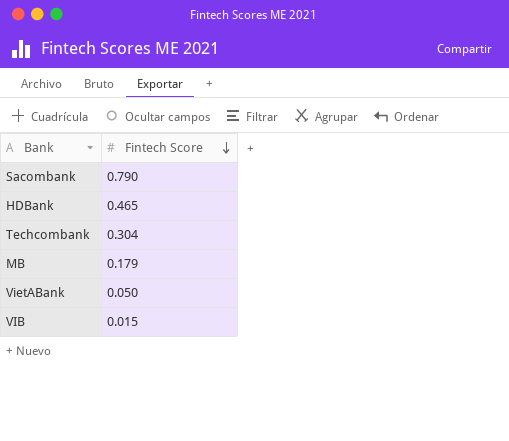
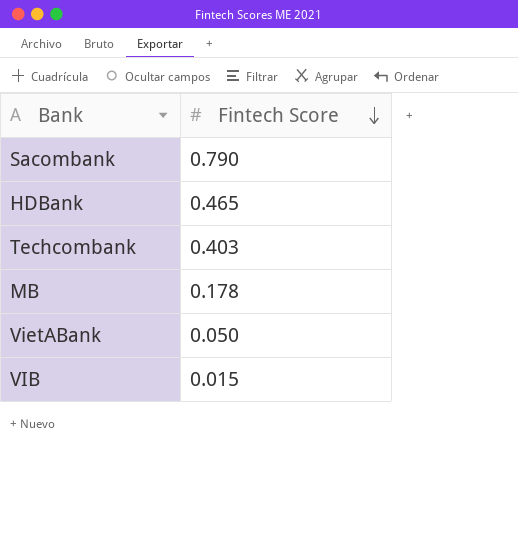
Techcombank | Fintech Score: 0.304 -> 0.403
MB | Fintech Score: 0.179 -> 0.178

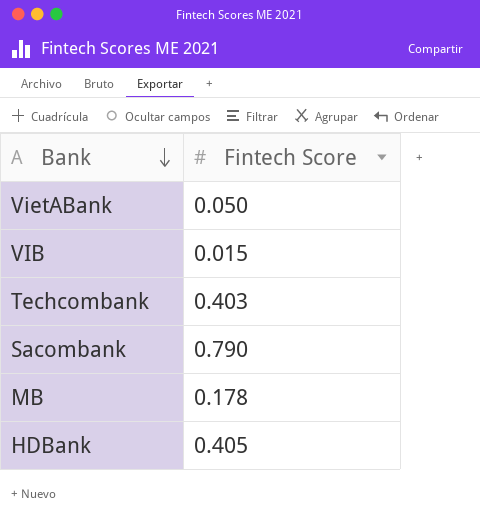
row order: Fintech Score descending -> Bank descending
HDBank | Fintech Score: 0.465 -> 0.405

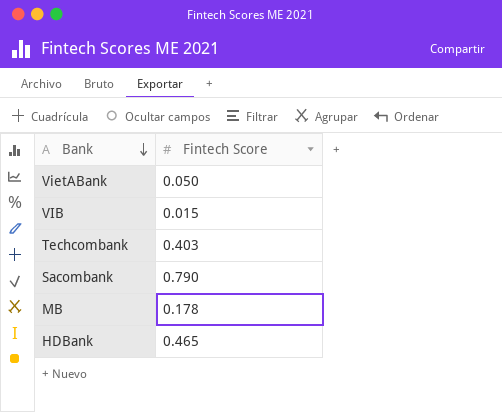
HDBank | Fintech Score: 0.405 -> 0.465

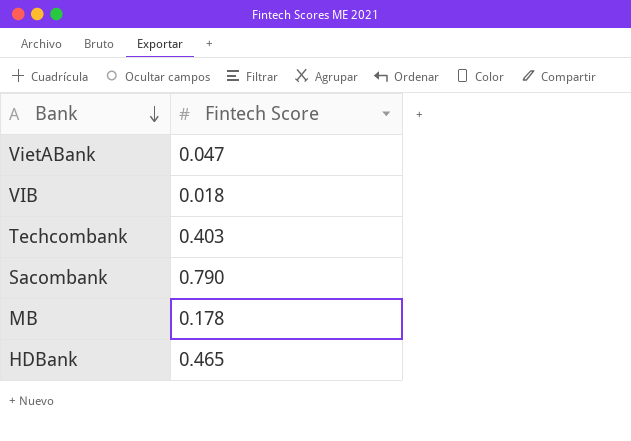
VietABank | Fintech Score: 0.050 -> 0.047
VIB | Fintech Score: 0.015 -> 0.018

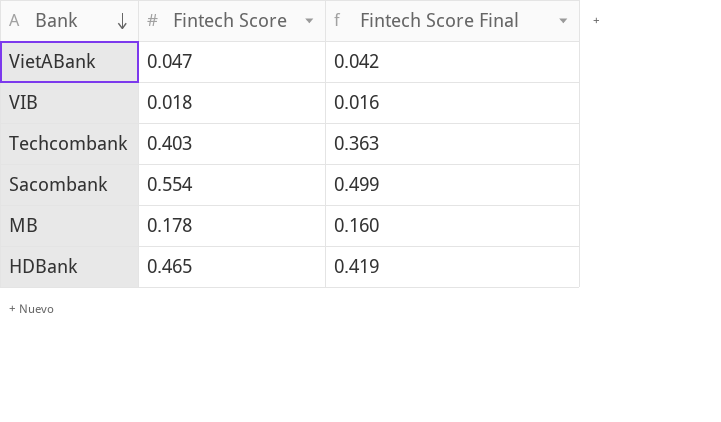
column Fintech Score Final | formula: none -> [Fintech Score] * 0.9
Sacombank | Fintech Score: 0.790 -> 0.554

